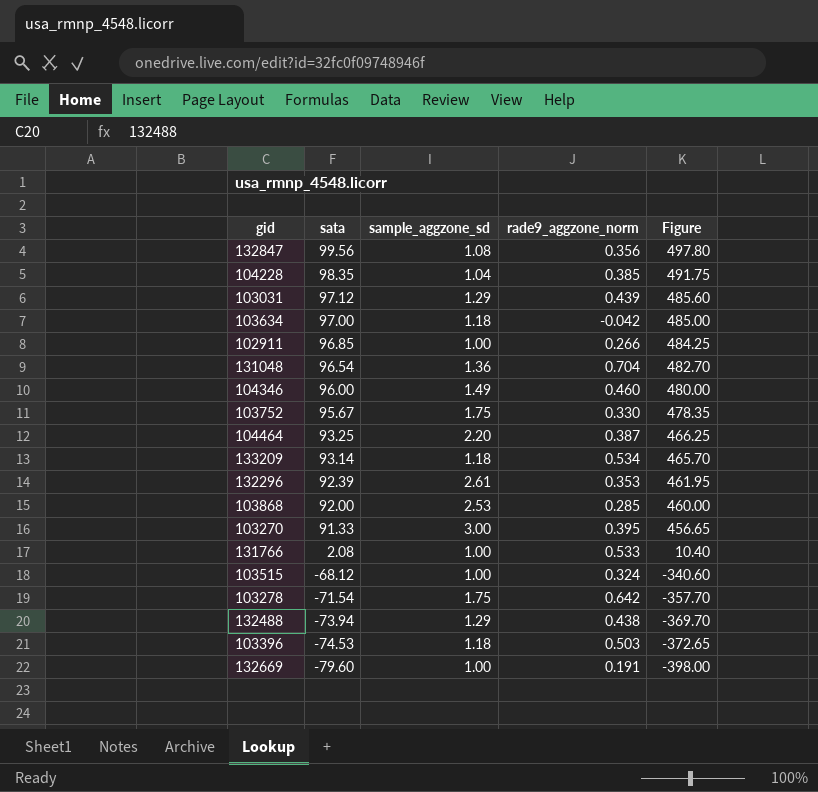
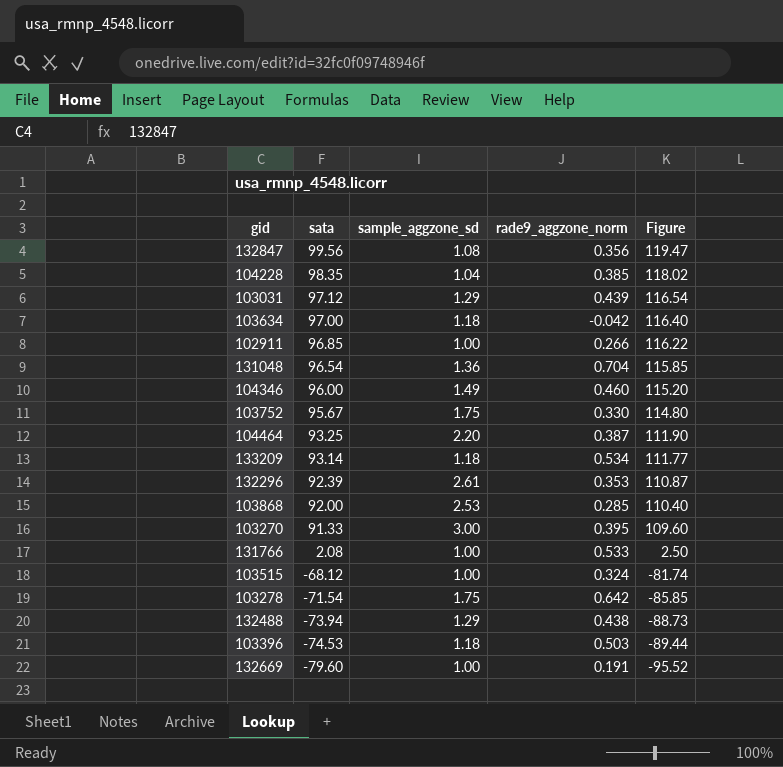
column Figure | formula: [sata] * 5 -> [sata] * 1.2

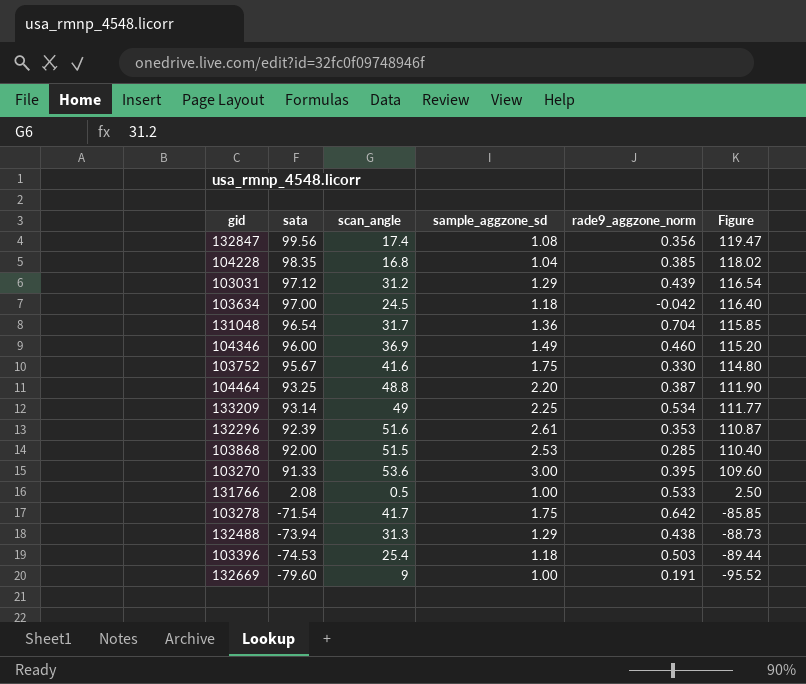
column scan_angle | position: none -> 3
row 102911: 96.85 | 1.00 | 0.266 | 116.22 -> none
row 103515: -68.12 | 1.00 | 0.324 | -81.74 -> none
133209 | sample_aggzone_sd: 1.18 -> 2.25

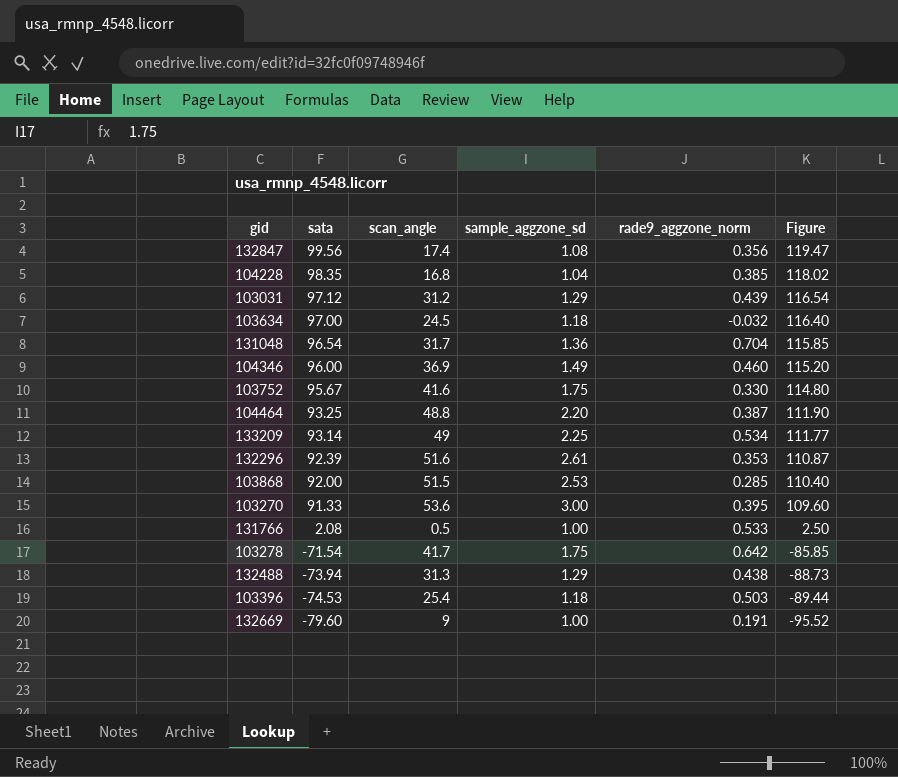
103634 | rade9_aggzone_norm: -0.042 -> -0.032

